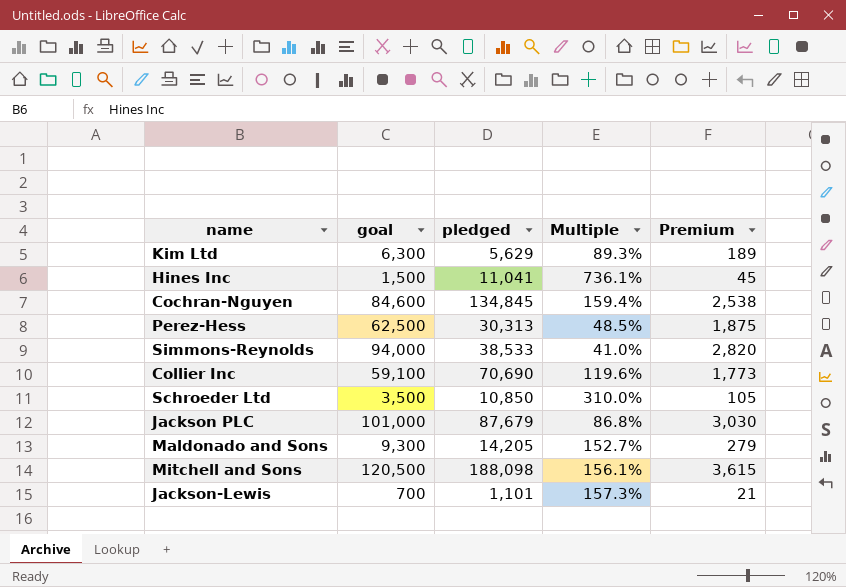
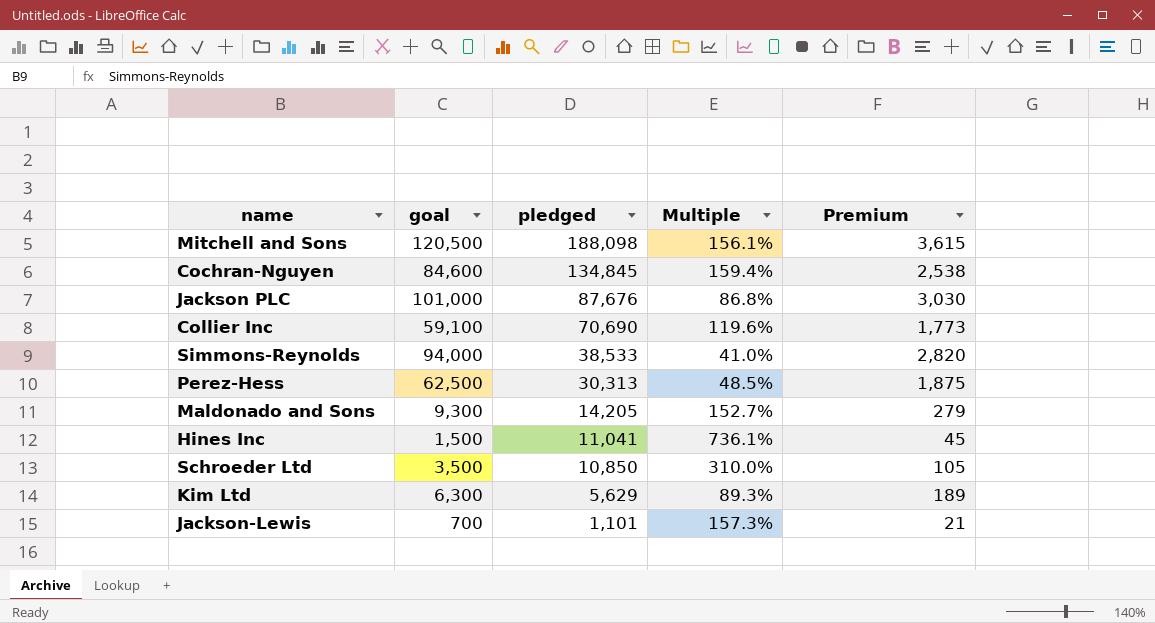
row order: none -> pledged descending
Jackson PLC | pledged: 87,679 -> 87,676

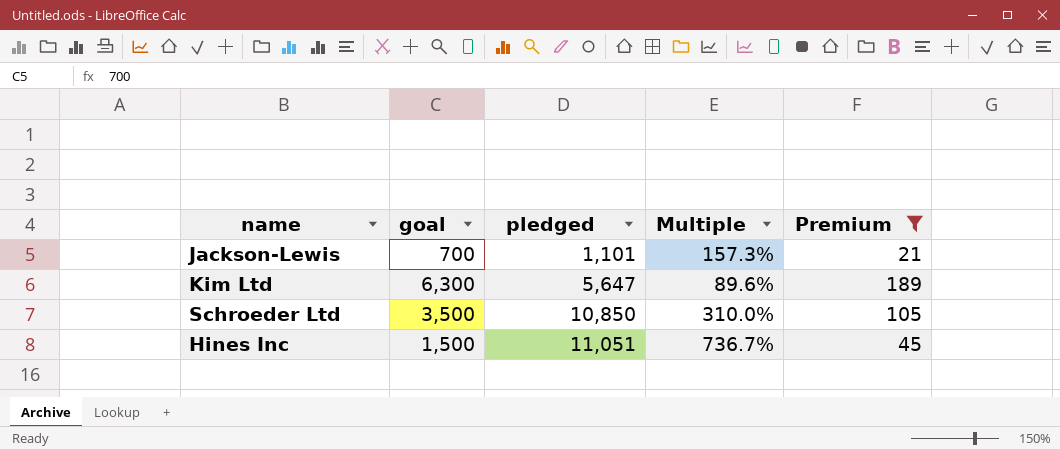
filter: none -> Premium <= 189
row order: pledged descending -> pledged ascending
Kim Ltd | pledged: 5,629 -> 5,647
Kim Ltd | Multiple: 89.3% -> 89.6%
Hines Inc | pledged: 11,041 -> 11,051
Hines Inc | Multiple: 736.1% -> 736.7%

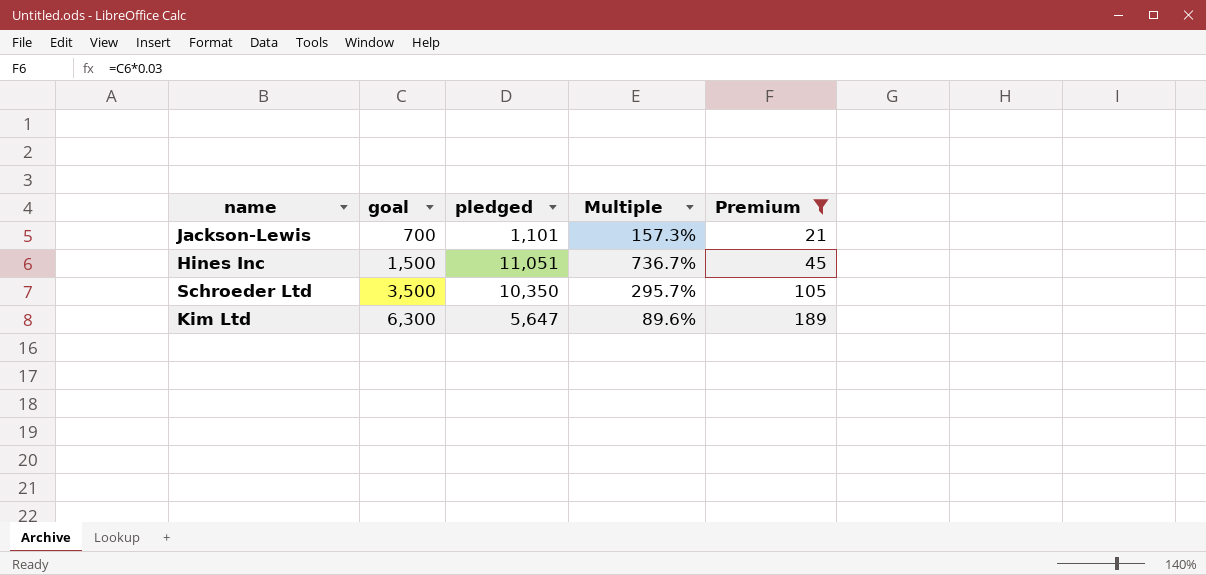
row order: pledged ascending -> goal ascending
Schroeder Ltd | pledged: 10,850 -> 10,350
Schroeder Ltd | Multiple: 310.0% -> 295.7%

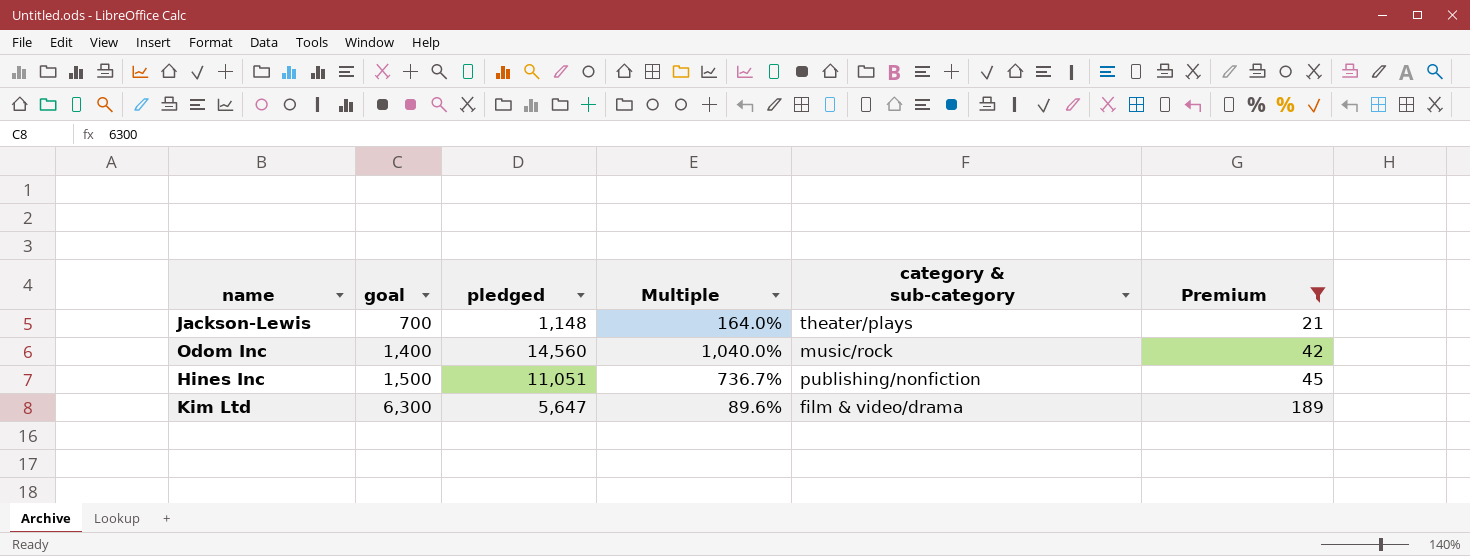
column category & sub-category | position: none -> 5
row Schroeder Ltd: 3,500 | 10,350 | 295.7% | 105 -> none
Jackson-Lewis | pledged: 1,101 -> 1,148
Jackson-Lewis | Multiple: 157.3% -> 164.0%
row Odom Inc: none -> 1,400 | 14,560 | 1,040.0% | music/rock | 42

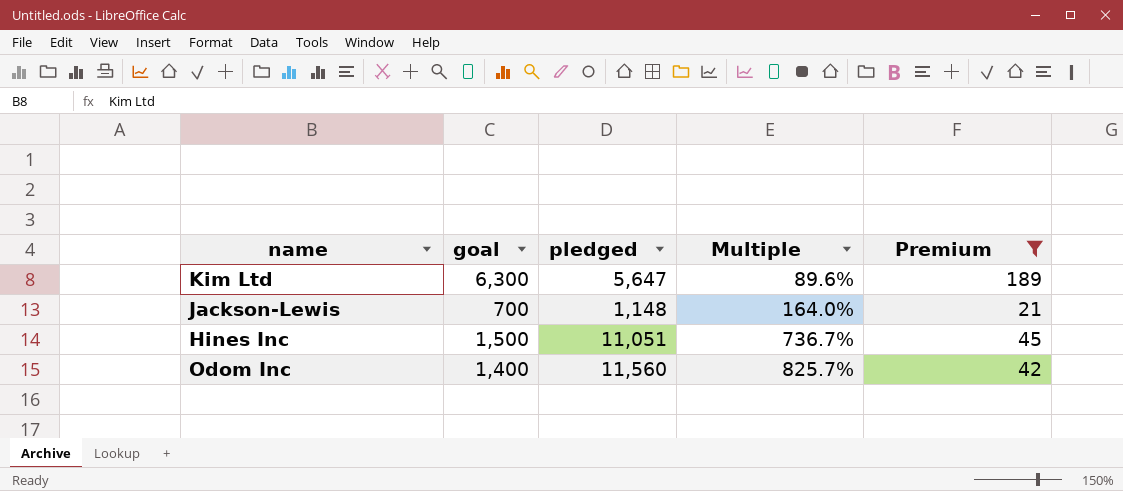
row order: goal ascending -> Multiple ascending
column category & sub-category | position: 5 -> none
Odom Inc | pledged: 14,560 -> 11,560
Odom Inc | Multiple: 1,040.0% -> 825.7%

